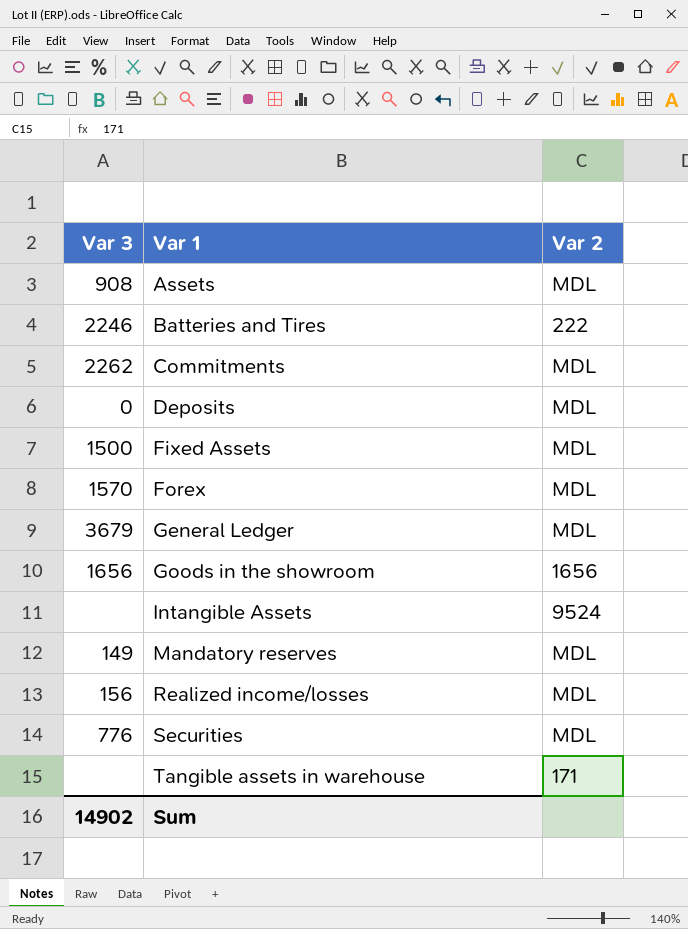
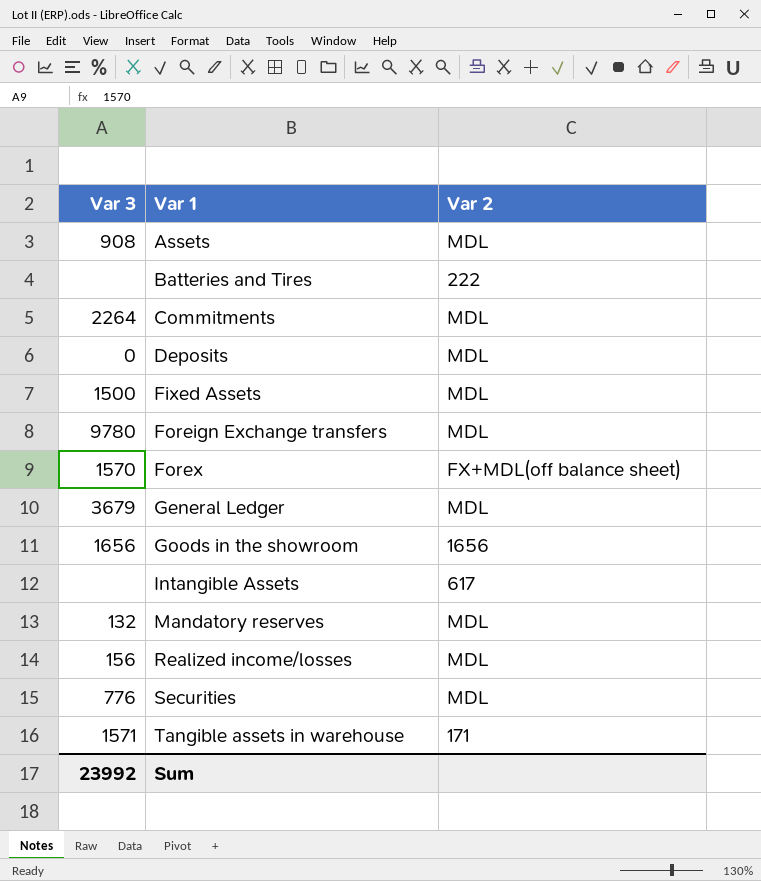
Batteries and Tires | Var 3: 2246 -> none
Commitments | Var 3: 2262 -> 2264
row Foreign Exchange transfers: none -> 9780 | MDL
Forex | Var 2: MDL -> FX+MDL(off balance sheet)
Intangible Assets | Var 2: 9524 -> 617
Mandatory reserves | Var 3: 149 -> 132
Tangible assets in warehouse | Var 3: none -> 1571
Sum | Var 3: 14902 -> 23992

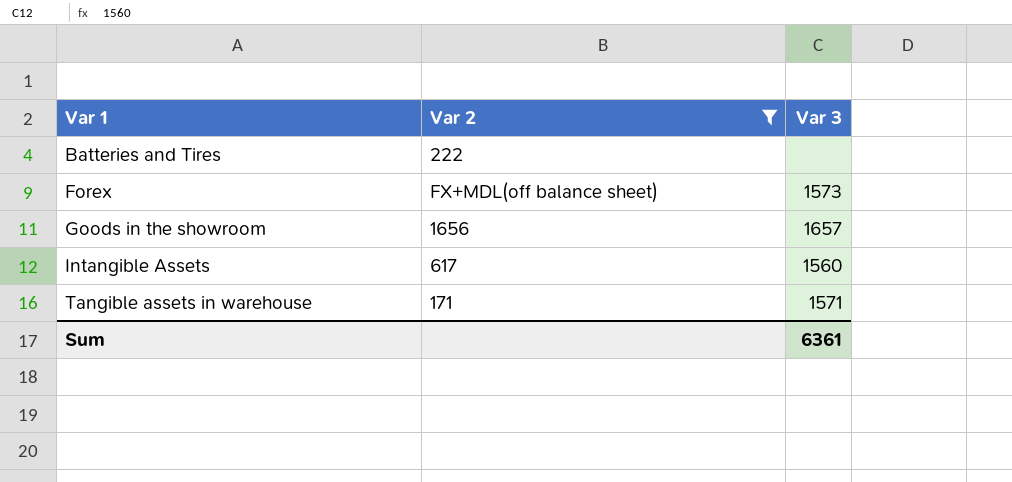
filter: none -> Var 2 != MDL
column Var 3 | position: 1 -> 3
Forex | Var 3: 1570 -> 1573
Goods in the showroom | Var 3: 1656 -> 1657
Intangible Assets | Var 3: none -> 1560
Sum | Var 3: 23992 -> 6361

